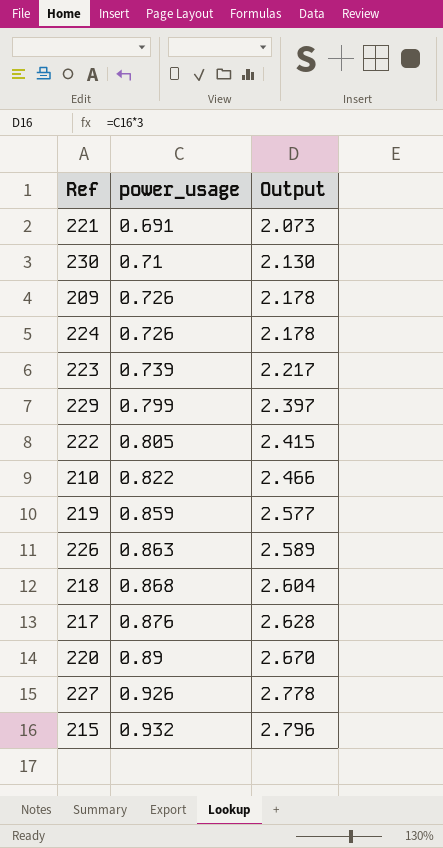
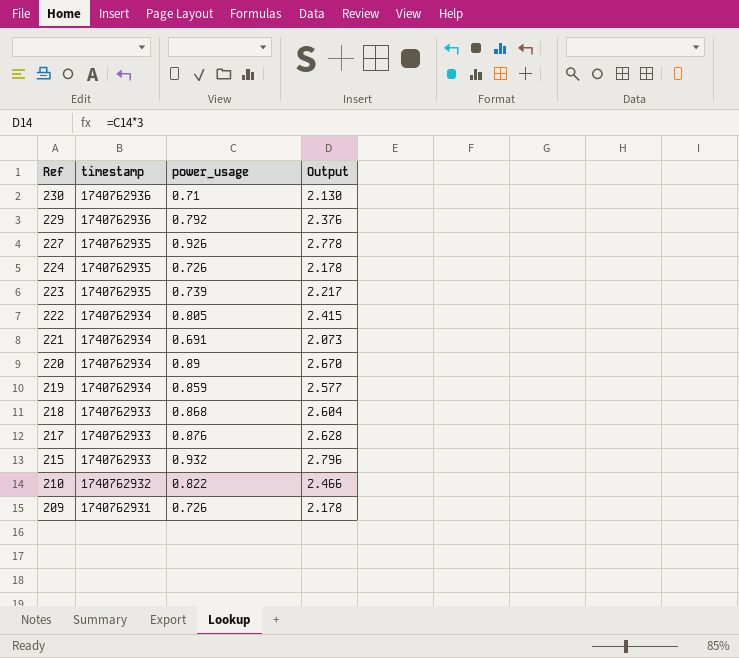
row order: power_usage ascending -> Ref descending
column timestamp | position: none -> 2
row 226: 0.863 | 2.589 -> none
229 | power_usage: 0.799 -> 0.792
229 | Output: 2.397 -> 2.376

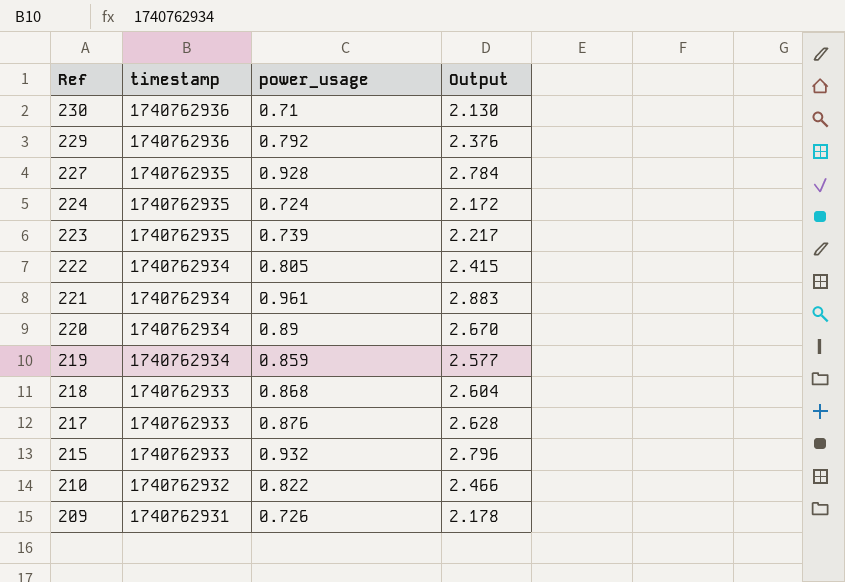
227 | power_usage: 0.926 -> 0.928
227 | Output: 2.778 -> 2.784
224 | power_usage: 0.726 -> 0.724
224 | Output: 2.178 -> 2.172
221 | power_usage: 0.691 -> 0.961
221 | Output: 2.073 -> 2.883

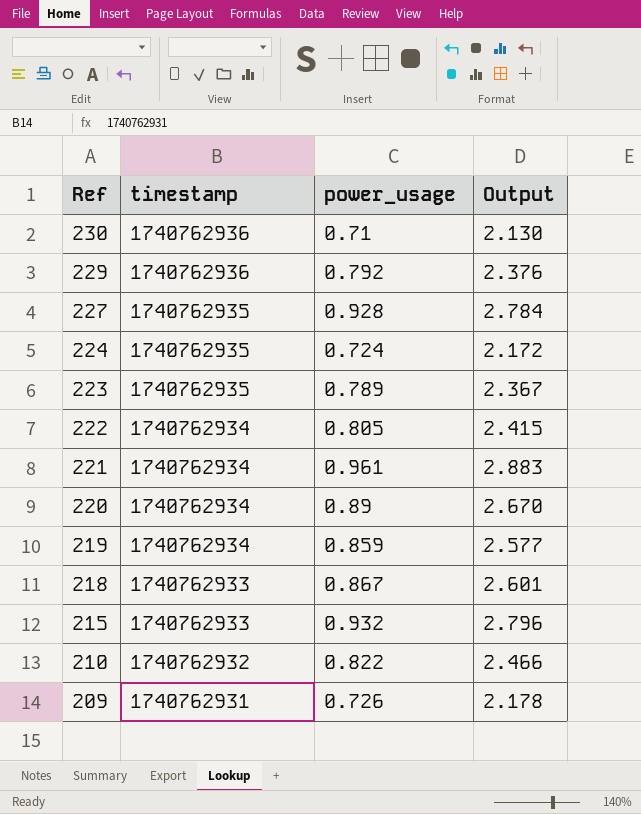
row 217: 1740762933 | 0.876 | 2.628 -> none
223 | power_usage: 0.739 -> 0.789
223 | Output: 2.217 -> 2.367
218 | power_usage: 0.868 -> 0.867
218 | Output: 2.604 -> 2.601

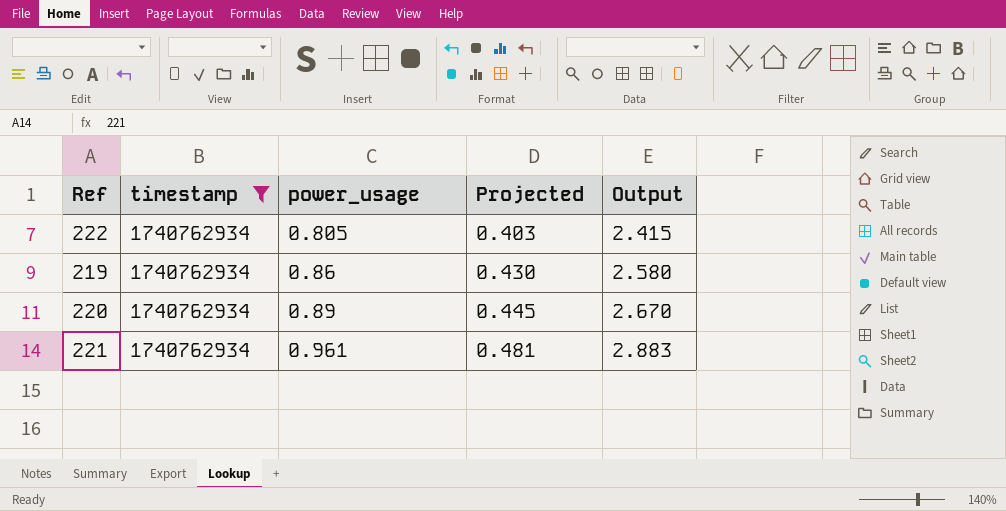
filter: none -> timestamp = 1740762934
row order: Ref descending -> power_usage ascending
column Projected | formula: none -> [power_usage] * 0.5
219 | power_usage: 0.859 -> 0.86
219 | Output: 2.577 -> 2.580

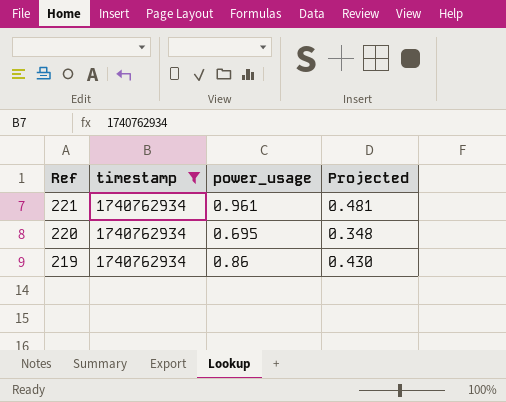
row order: power_usage ascending -> Ref descending
column Output | formula: [power_usage] * 3 -> none
row 222: 1740762934 | 0.805 | 0.403 | 2.415 -> none
220 | power_usage: 0.89 -> 0.695
220 | Projected: 0.445 -> 0.348

